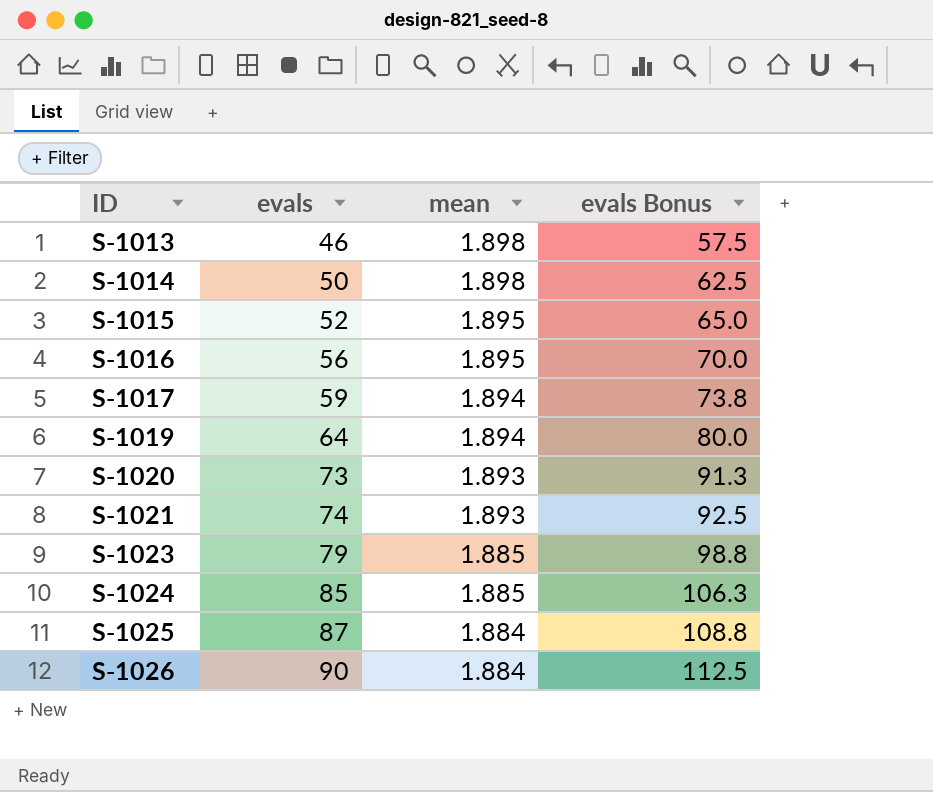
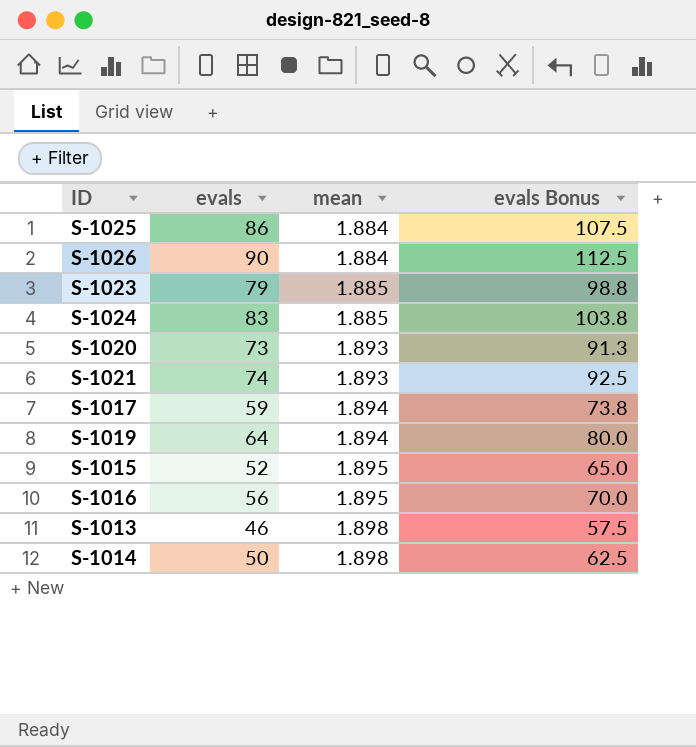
row order: ID ascending -> mean ascending
S-1025 | evals: 87 -> 86
S-1025 | evals Bonus: 108.8 -> 107.5
S-1024 | evals: 85 -> 83
S-1024 | evals Bonus: 106.3 -> 103.8

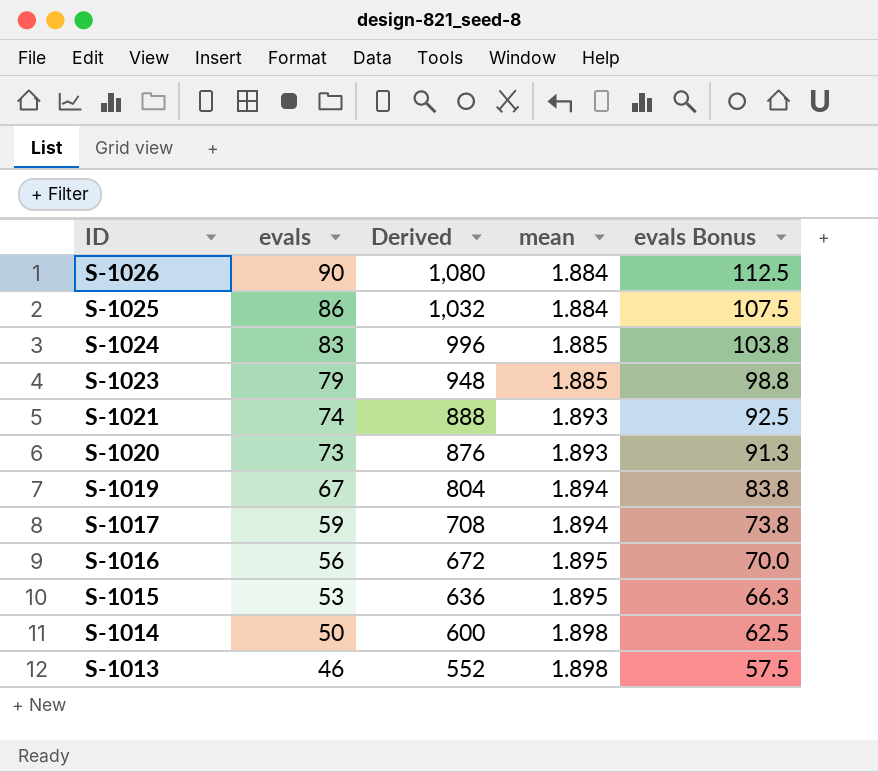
row order: mean ascending -> ID descending
column Derived | formula: none -> [evals] * 12
S-1019 | evals: 64 -> 67
S-1019 | evals Bonus: 80.0 -> 83.8
S-1015 | evals: 52 -> 53
S-1015 | evals Bonus: 65.0 -> 66.3

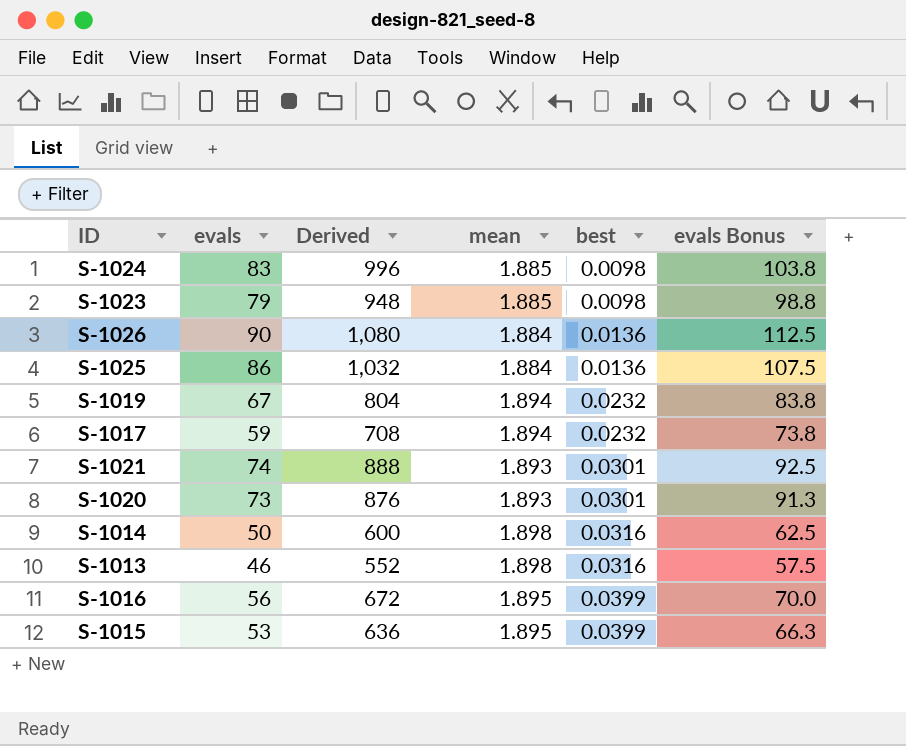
row order: ID descending -> best ascending
column best | position: none -> 5

